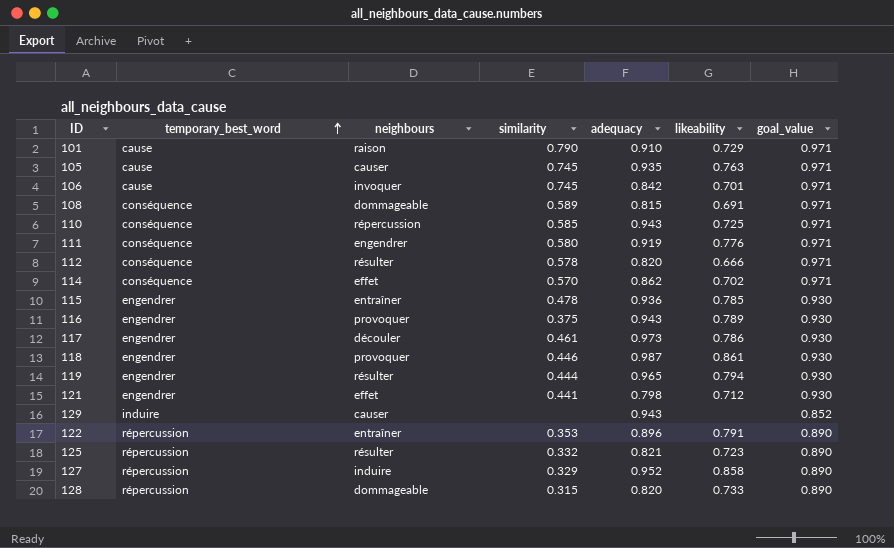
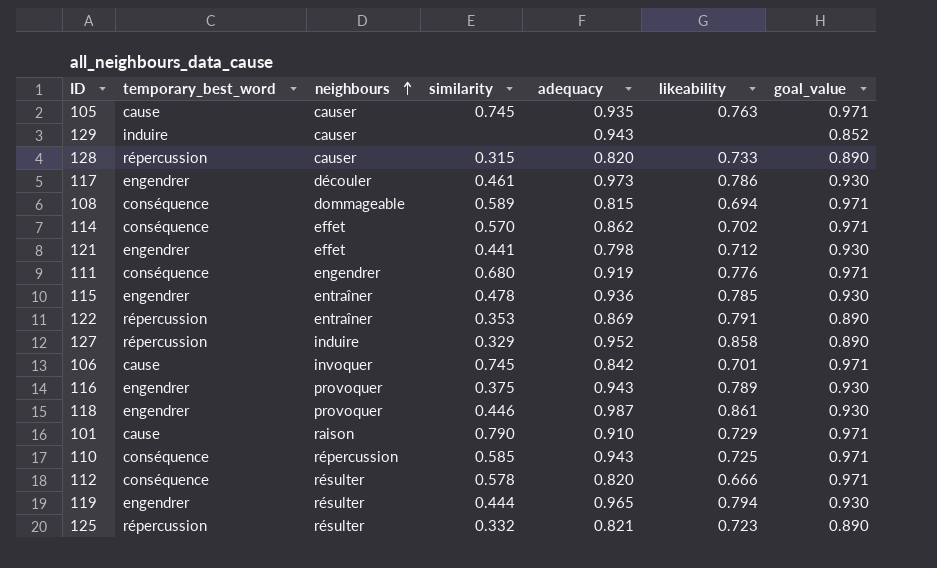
row order: temporary_best_word ascending -> neighbours ascending
128 | neighbours: dommageable -> causer
108 | likeability: 0.691 -> 0.694
111 | similarity: 0.580 -> 0.680
122 | adequacy: 0.896 -> 0.869

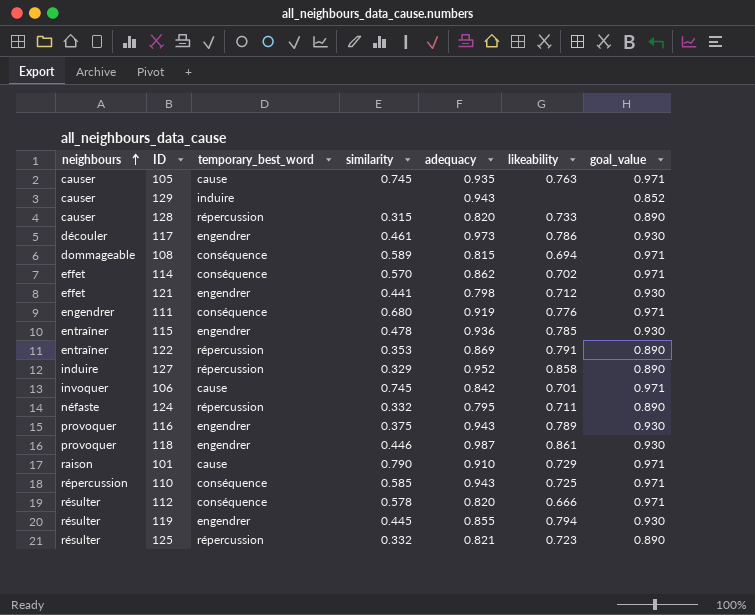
column neighbours | position: 3 -> 1
row 124: none -> néfaste | répercussion | 0.332 | 0.795 | 0.711 | 0.890
119 | similarity: 0.444 -> 0.445
119 | adequacy: 0.965 -> 0.855

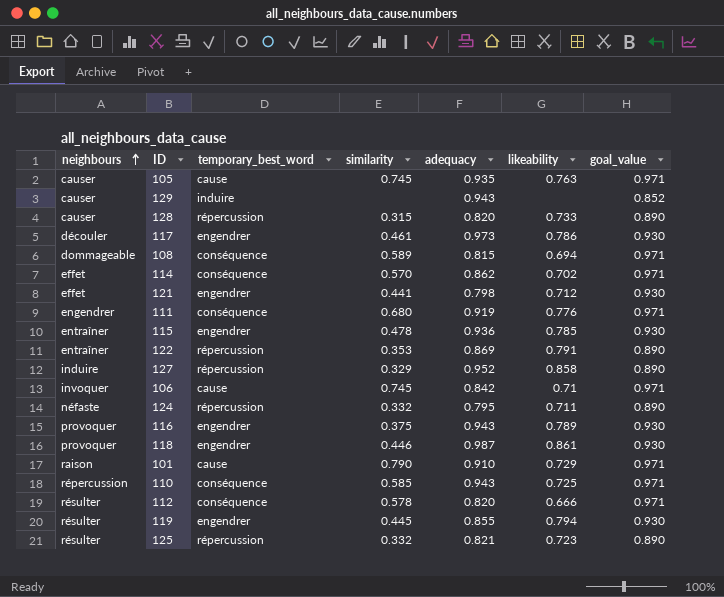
106 | likeability: 0.701 -> 0.71

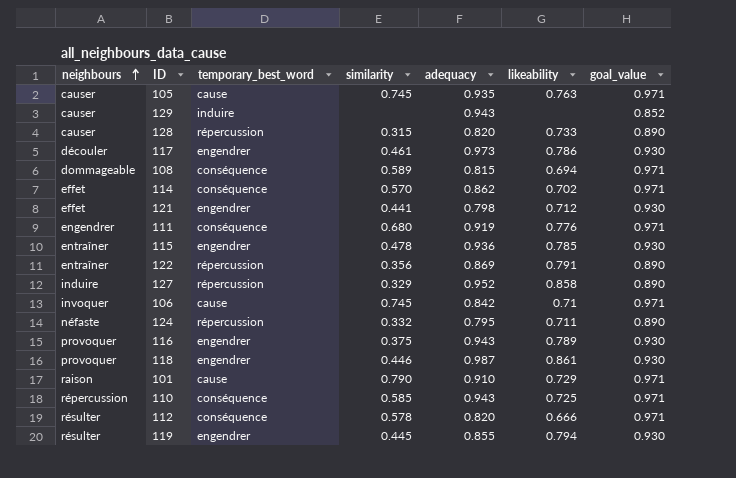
row 125: résulter | répercussion | 0.332 | 0.821 | 0.723 | 0.890 -> none
122 | similarity: 0.353 -> 0.356

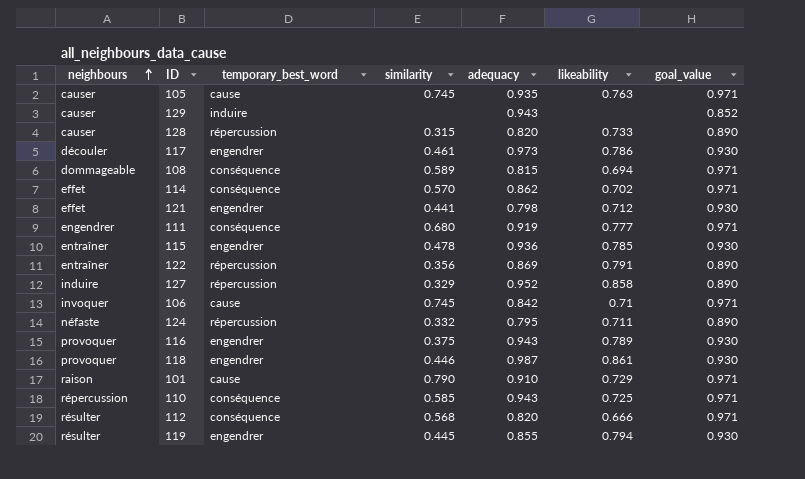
111 | likeability: 0.776 -> 0.777
112 | similarity: 0.578 -> 0.568

